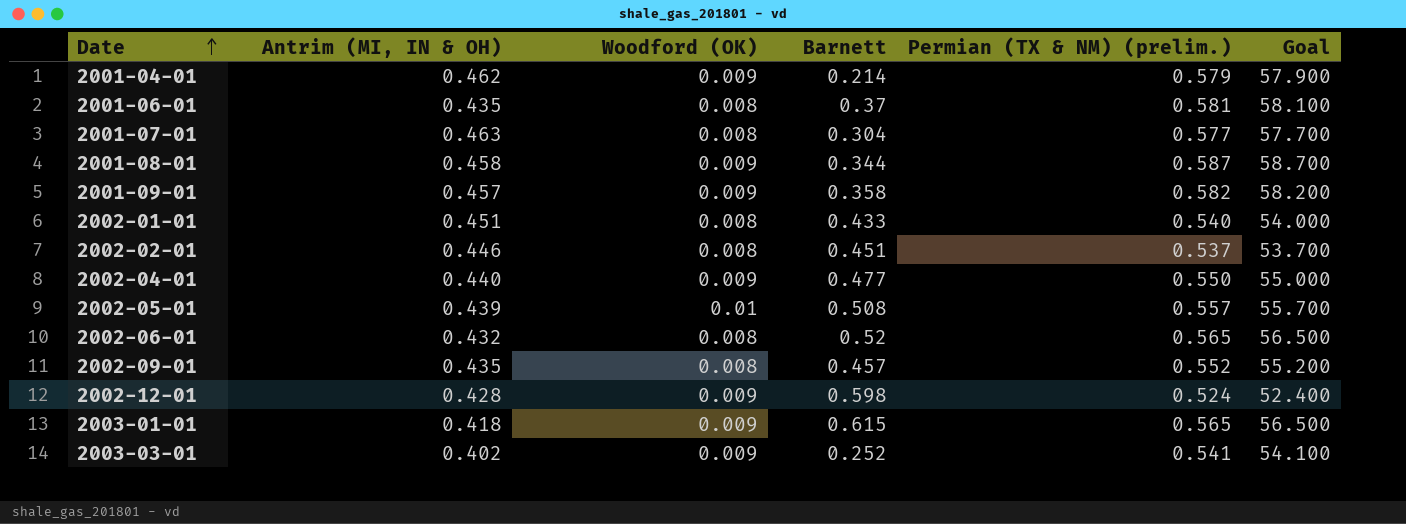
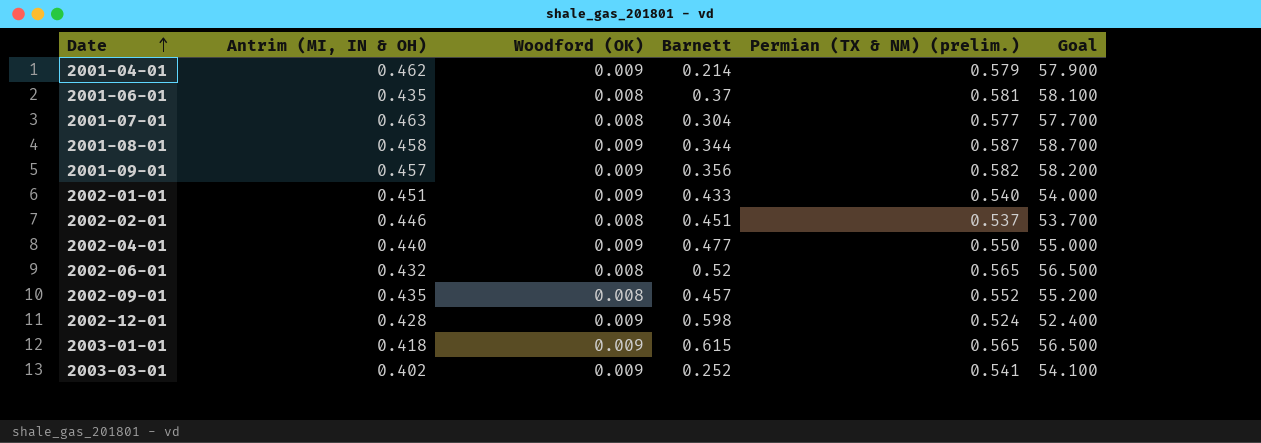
row 2002-05-01: 0.439 | 0.01 | 0.508 | 0.557 | 55.700 -> none
2001-09-01 | Barnett: 0.358 -> 0.356
2002-01-01 | Woodford (OK): 0.008 -> 0.009

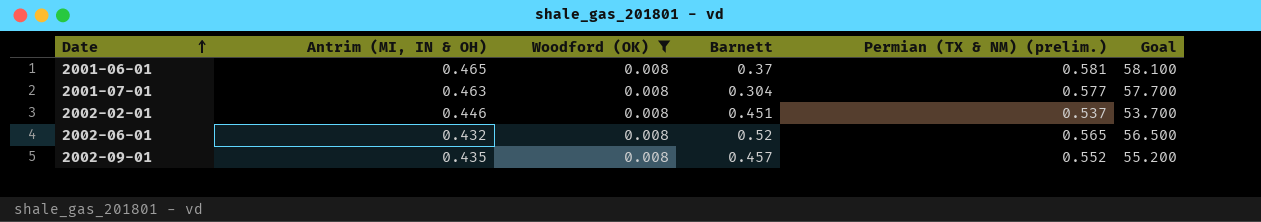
filter: none -> Woodford (OK) = 0.008
2001-06-01 | Antrim (MI, IN & OH): 0.435 -> 0.465

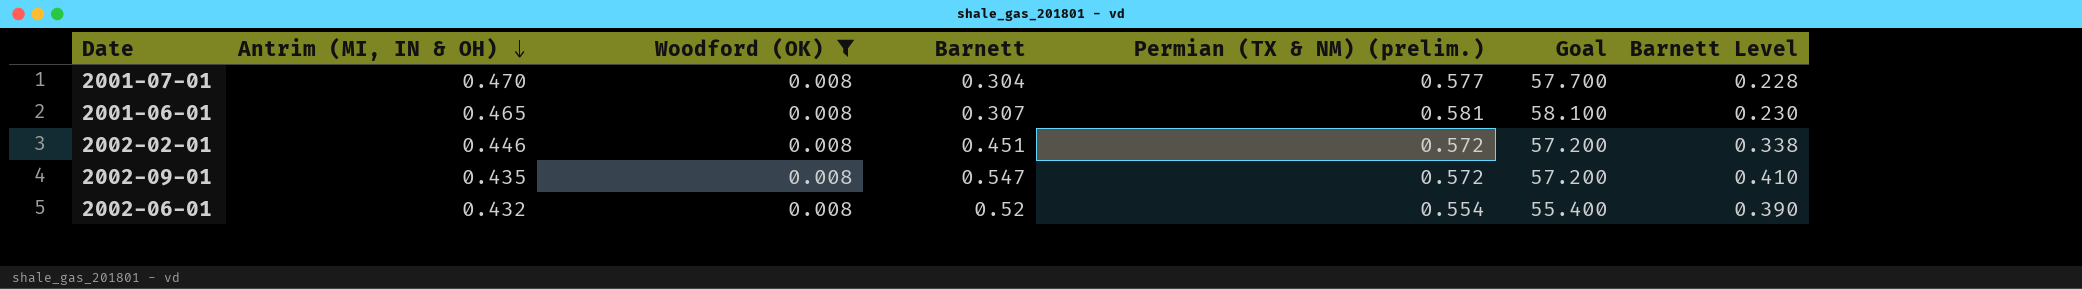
row order: Date ascending -> Antrim (MI, IN & OH) descending
column Barnett Level | formula: none -> [Barnett] * 0.75
2001-07-01 | Antrim (MI, IN & OH): 0.463 -> 0.470
2001-06-01 | Barnett: 0.37 -> 0.307
2002-02-01 | Permian (TX & NM) (prelim.): 0.537 -> 0.572
2002-02-01 | Goal: 53.700 -> 57.200
2002-09-01 | Barnett: 0.457 -> 0.547
2002-09-01 | Permian (TX & NM) (prelim.): 0.552 -> 0.572
2002-09-01 | Goal: 55.200 -> 57.200
2002-06-01 | Permian (TX & NM) (prelim.): 0.565 -> 0.554
2002-06-01 | Goal: 56.500 -> 55.400

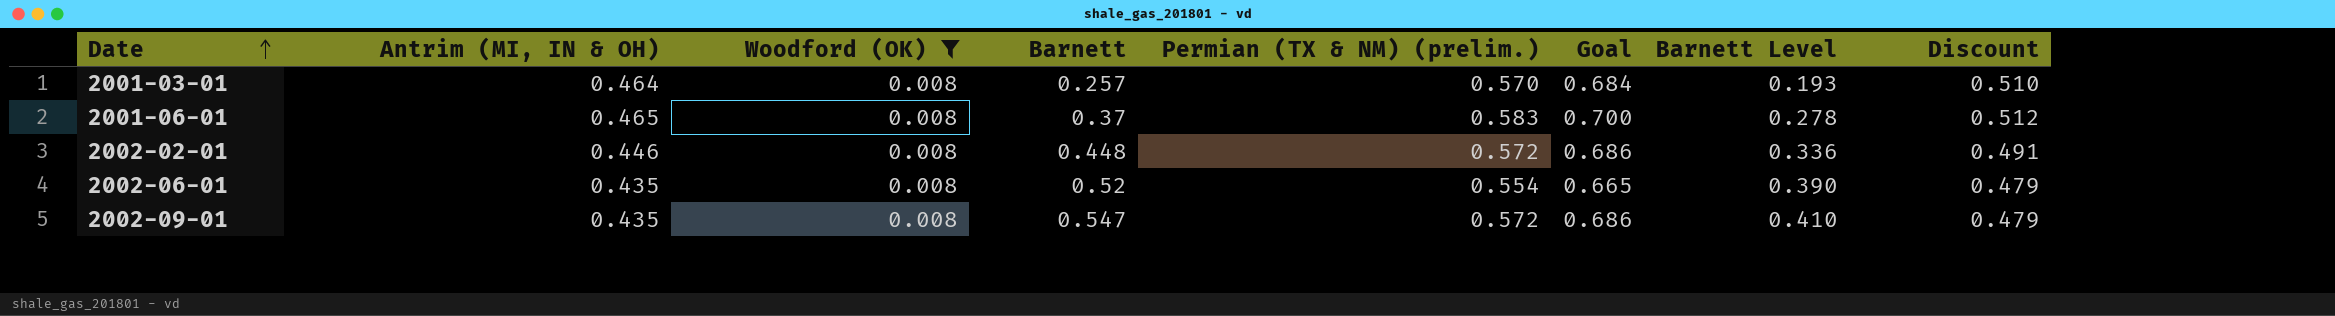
row order: Antrim (MI, IN & OH) descending -> Date ascending
column Goal | formula: [Permian (TX & NM) (prelim.)] * 100 -> [Permian (TX & NM) (prelim.)] * 1.2
column Discount | formula: none -> [Antrim (MI, IN & OH)] * 1.1
row 2001-07-01: 0.470 | 0.008 | 0.304 | 0.577 | 57.700 | 0.228 -> none
row 2001-03-01: none -> 0.464 | 0.008 | 0.257 | 0.570 | 0.684 | 0.193 | 0.510
2001-06-01 | Barnett: 0.307 -> 0.37
2001-06-01 | Permian (TX & NM) (prelim.): 0.581 -> 0.583
2001-06-01 | Barnett Level: 0.230 -> 0.278
2002-02-01 | Barnett: 0.451 -> 0.448
2002-02-01 | Barnett Level: 0.338 -> 0.336
2002-06-01 | Antrim (MI, IN & OH): 0.432 -> 0.435

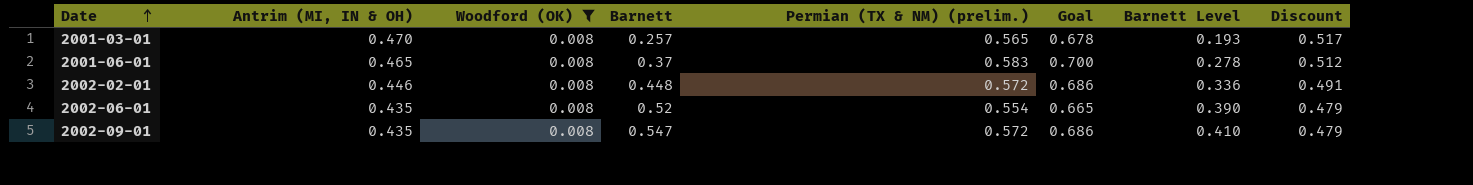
2001-03-01 | Antrim (MI, IN & OH): 0.464 -> 0.470
2001-03-01 | Permian (TX & NM) (prelim.): 0.570 -> 0.565
2001-03-01 | Goal: 0.684 -> 0.678
2001-03-01 | Discount: 0.510 -> 0.517

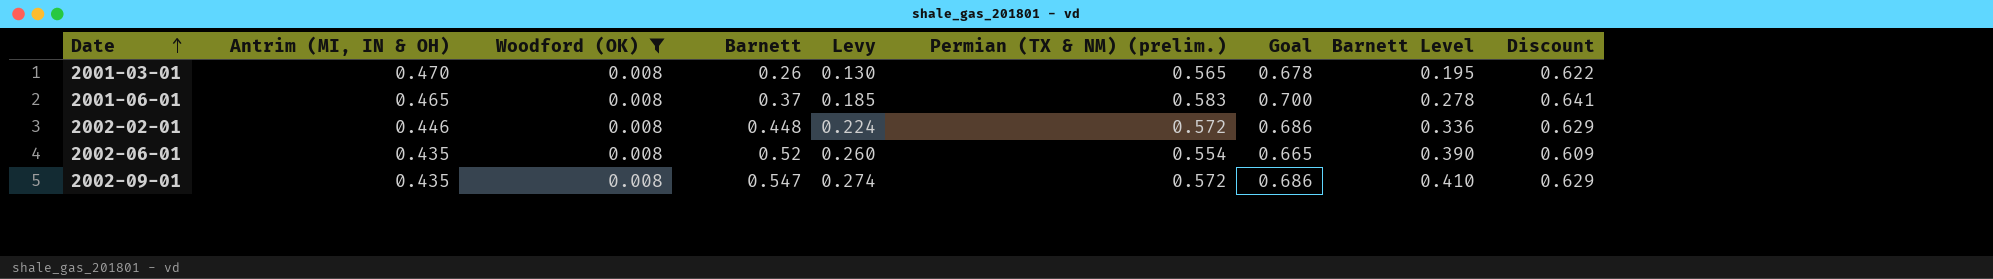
column Levy | formula: none -> [Barnett] * 0.5
column Discount | formula: [Antrim (MI, IN & OH)] * 1.1 -> [Permian (TX & NM) (prelim.)] * 1.1
2001-03-01 | Barnett: 0.257 -> 0.26
2001-03-01 | Barnett Level: 0.193 -> 0.195

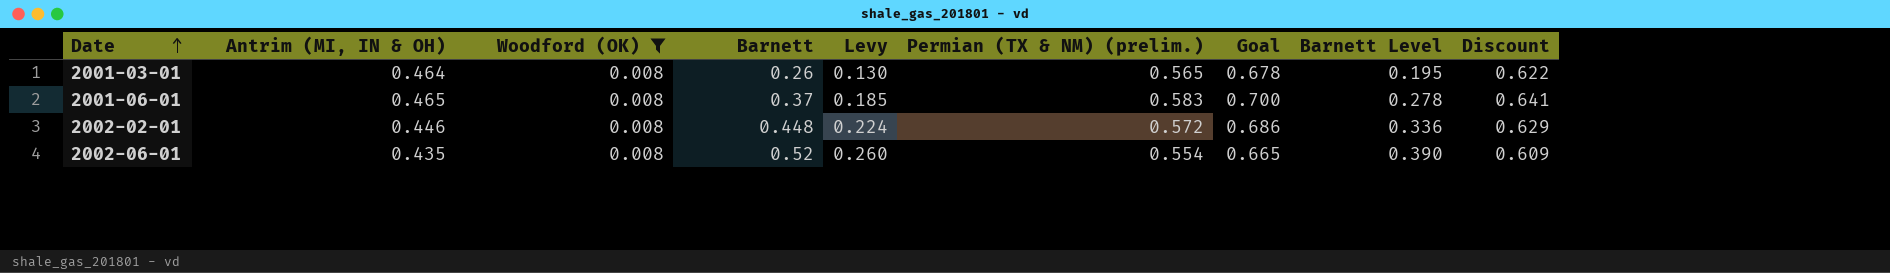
row 2002-09-01: 0.435 | 0.008 | 0.547 | 0.274 | 0.572 | 0.686 | 0.410 | 0.629 -> none
2001-03-01 | Antrim (MI, IN & OH): 0.470 -> 0.464

